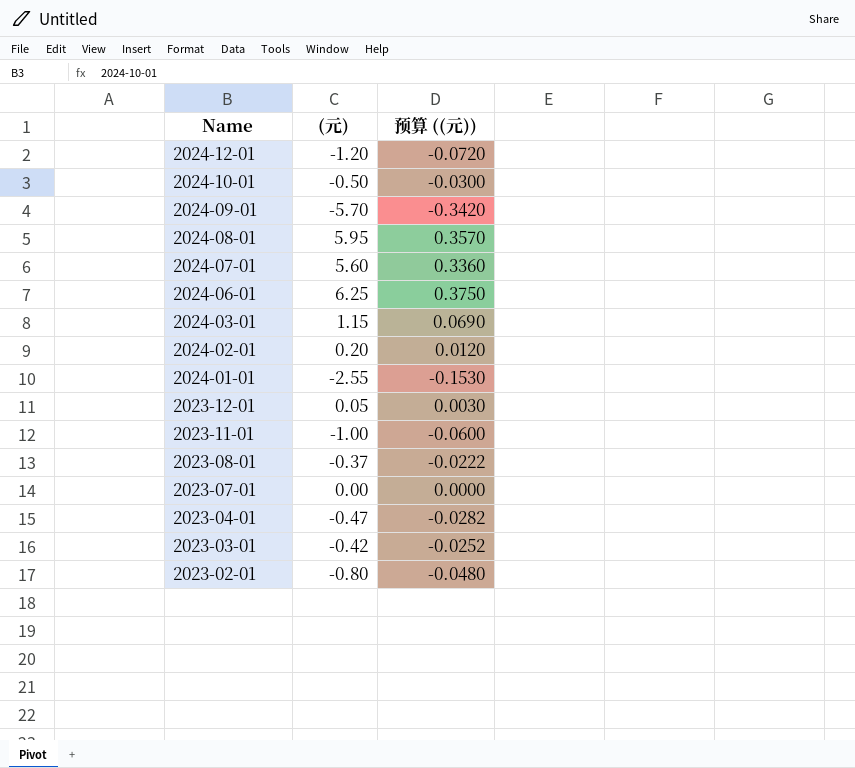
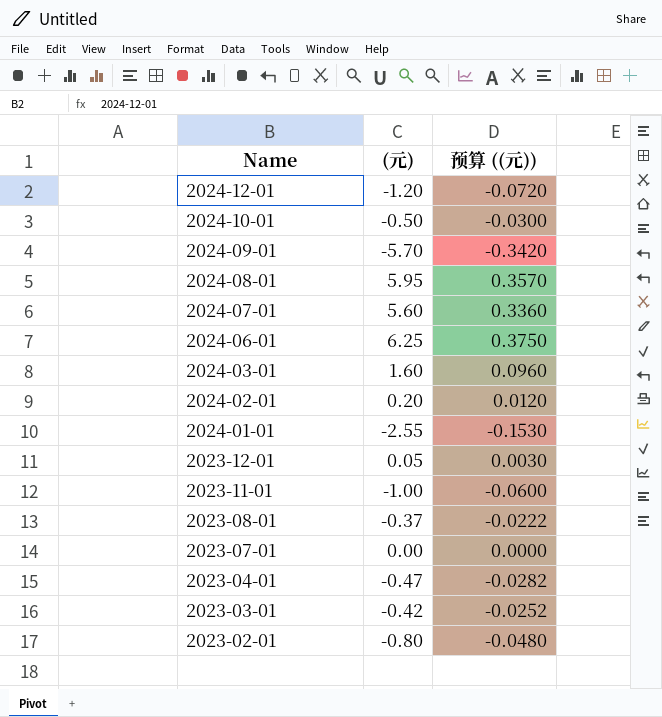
2024-03-01 | (元): 1.15 -> 1.60
2024-03-01 | 预算 ((元)): 0.0690 -> 0.0960

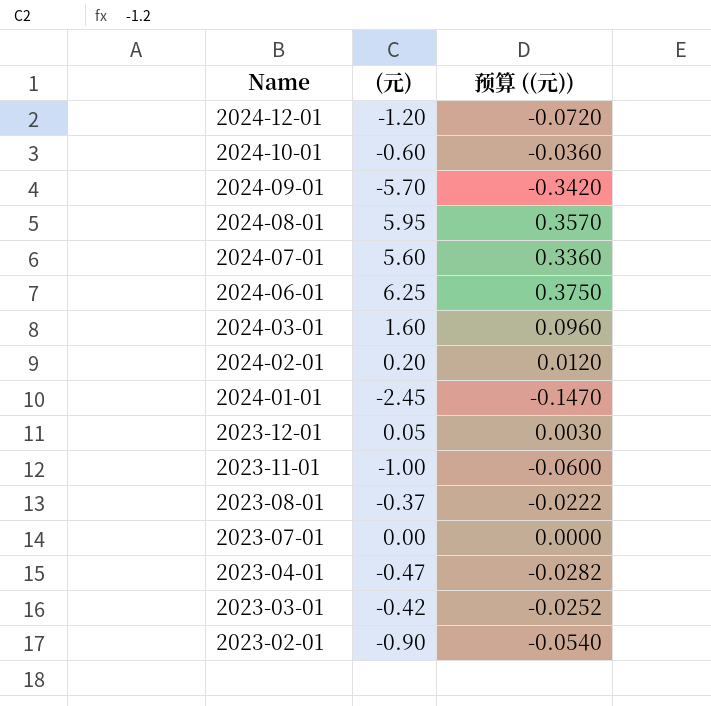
2024-10-01 | (元): -0.50 -> -0.60
2024-10-01 | 预算 ((元)): -0.0300 -> -0.0360
2024-01-01 | (元): -2.55 -> -2.45
2024-01-01 | 预算 ((元)): -0.1530 -> -0.1470
2023-02-01 | (元): -0.80 -> -0.90
2023-02-01 | 预算 ((元)): -0.0480 -> -0.0540

